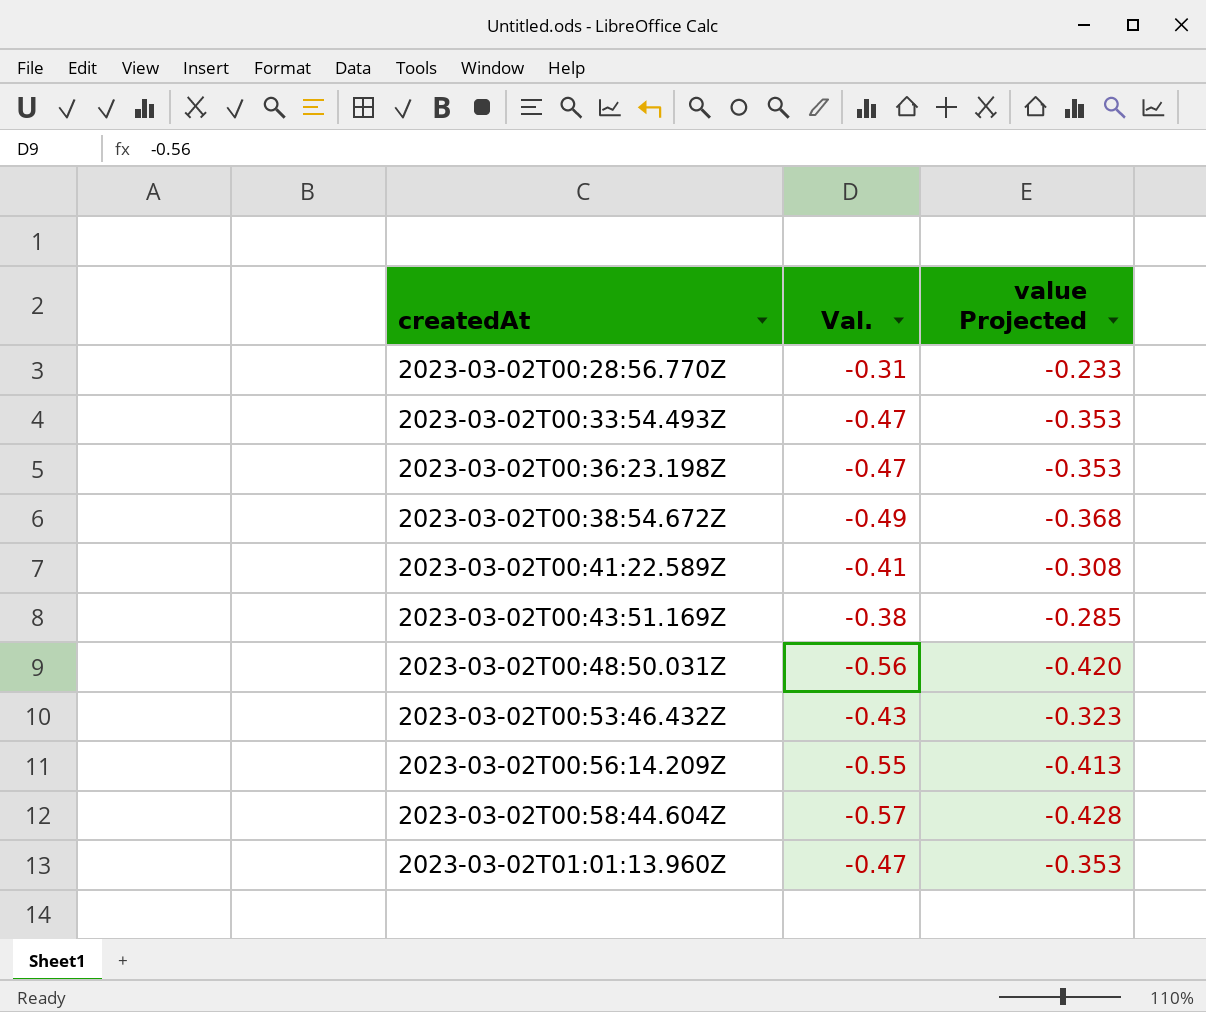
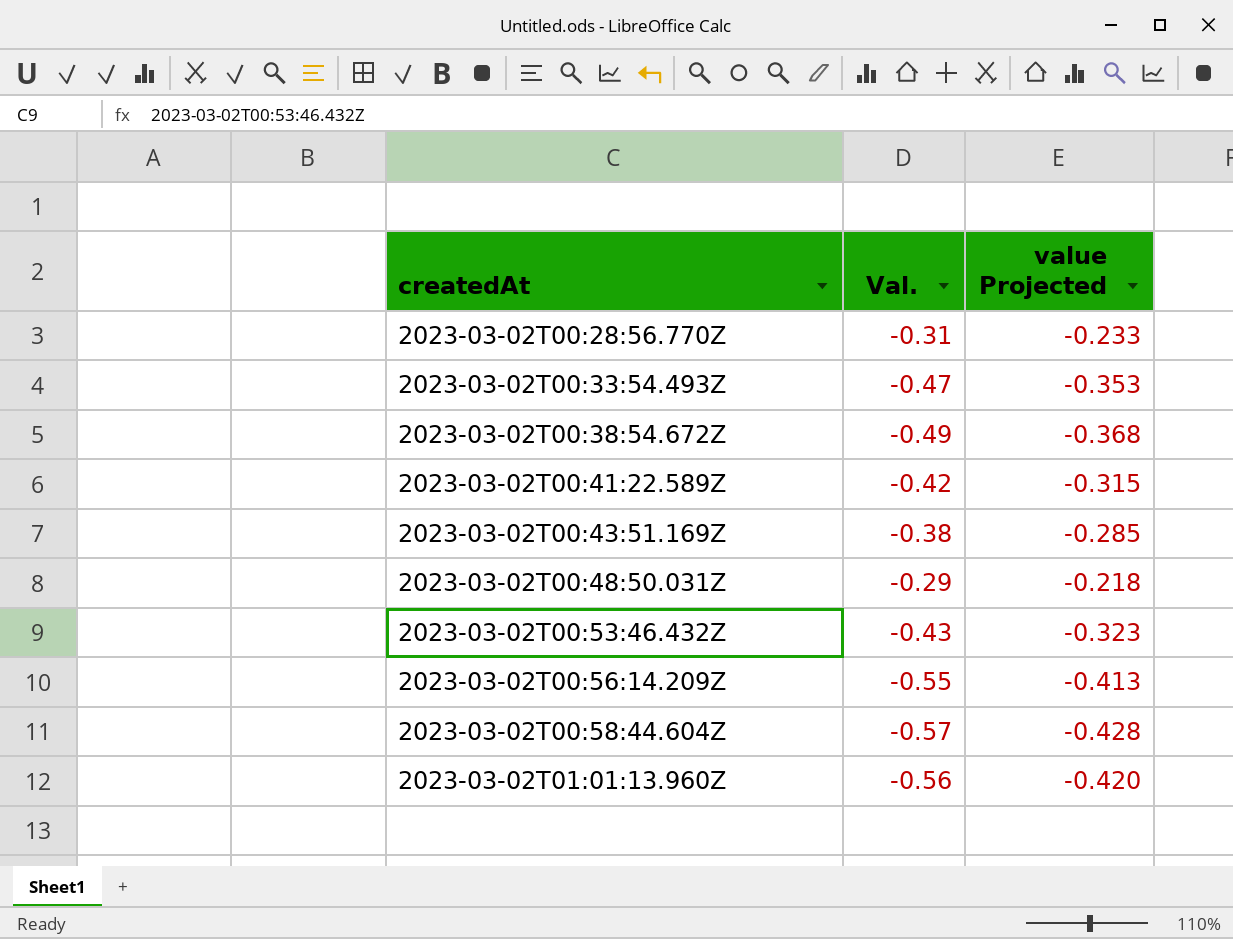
row 2023-03-02T00:36:23.198Z: -0.47 | -0.353 -> none
2023-03-02T00:41:22.589Z | Val.: -0.41 -> -0.42
2023-03-02T00:41:22.589Z | value Projected: -0.308 -> -0.315
2023-03-02T00:48:50.031Z | Val.: -0.56 -> -0.29
2023-03-02T00:48:50.031Z | value Projected: -0.420 -> -0.218
2023-03-02T01:01:13.960Z | Val.: -0.47 -> -0.56
2023-03-02T01:01:13.960Z | value Projected: -0.353 -> -0.420

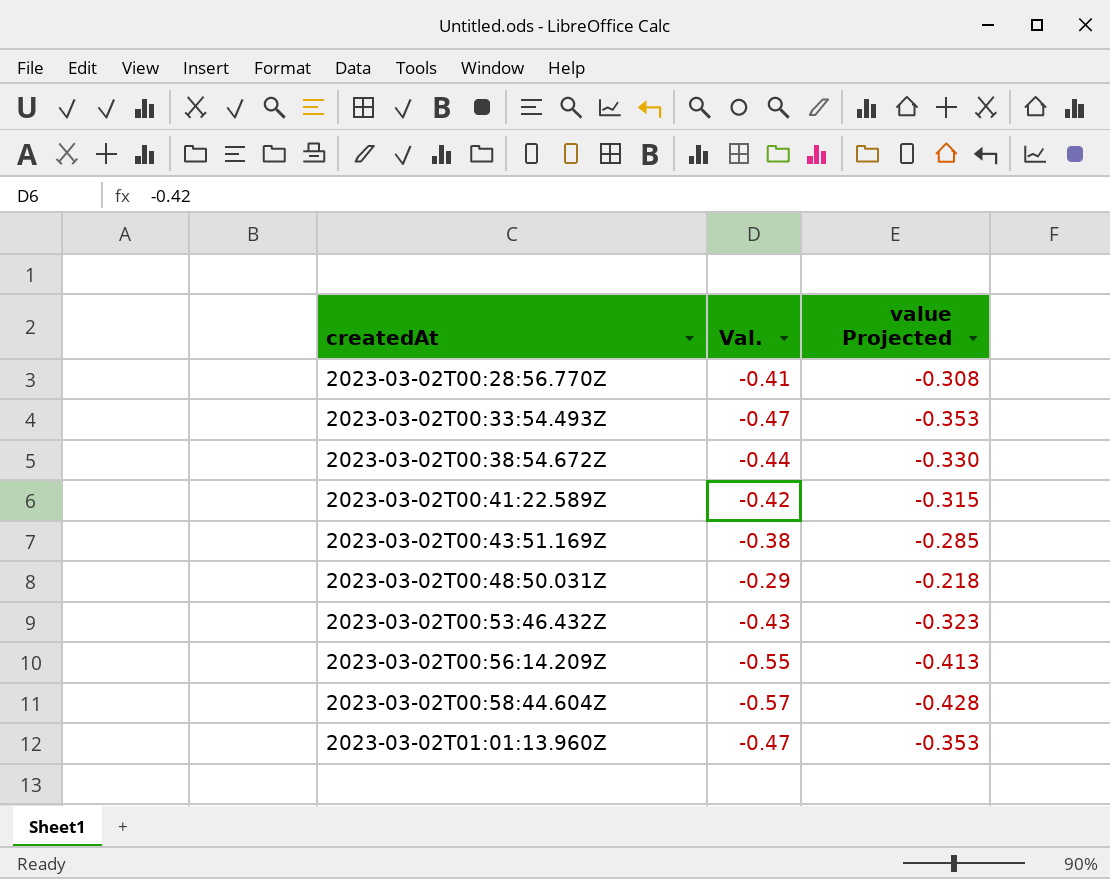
2023-03-02T00:28:56.770Z | Val.: -0.31 -> -0.41
2023-03-02T00:28:56.770Z | value Projected: -0.233 -> -0.308
2023-03-02T00:38:54.672Z | Val.: -0.49 -> -0.44
2023-03-02T00:38:54.672Z | value Projected: -0.368 -> -0.330
2023-03-02T01:01:13.960Z | Val.: -0.56 -> -0.47
2023-03-02T01:01:13.960Z | value Projected: -0.420 -> -0.353

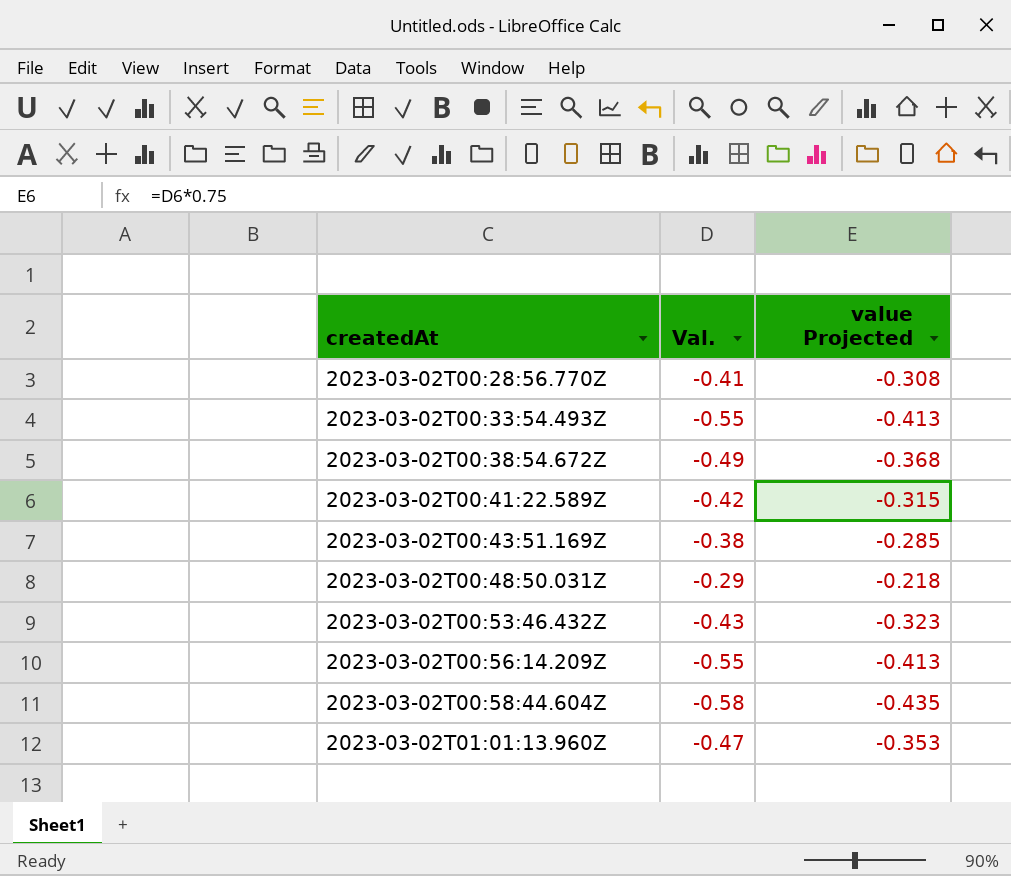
2023-03-02T00:33:54.493Z | Val.: -0.47 -> -0.55
2023-03-02T00:33:54.493Z | value Projected: -0.353 -> -0.413
2023-03-02T00:38:54.672Z | Val.: -0.44 -> -0.49
2023-03-02T00:38:54.672Z | value Projected: -0.330 -> -0.368
2023-03-02T00:58:44.604Z | Val.: -0.57 -> -0.58
2023-03-02T00:58:44.604Z | value Projected: -0.428 -> -0.435

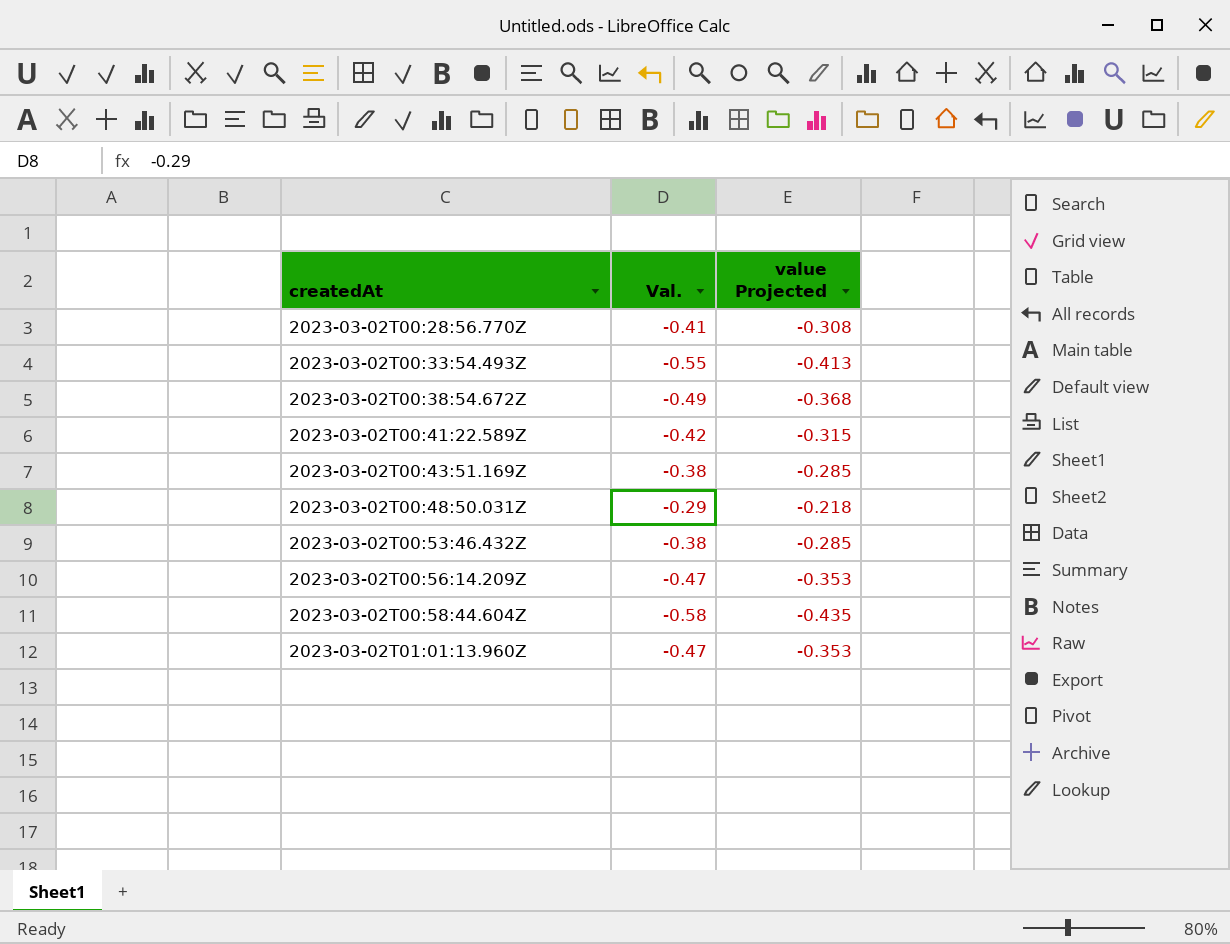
2023-03-02T00:53:46.432Z | Val.: -0.43 -> -0.38
2023-03-02T00:53:46.432Z | value Projected: -0.323 -> -0.285
2023-03-02T00:56:14.209Z | Val.: -0.55 -> -0.47
2023-03-02T00:56:14.209Z | value Projected: -0.413 -> -0.353

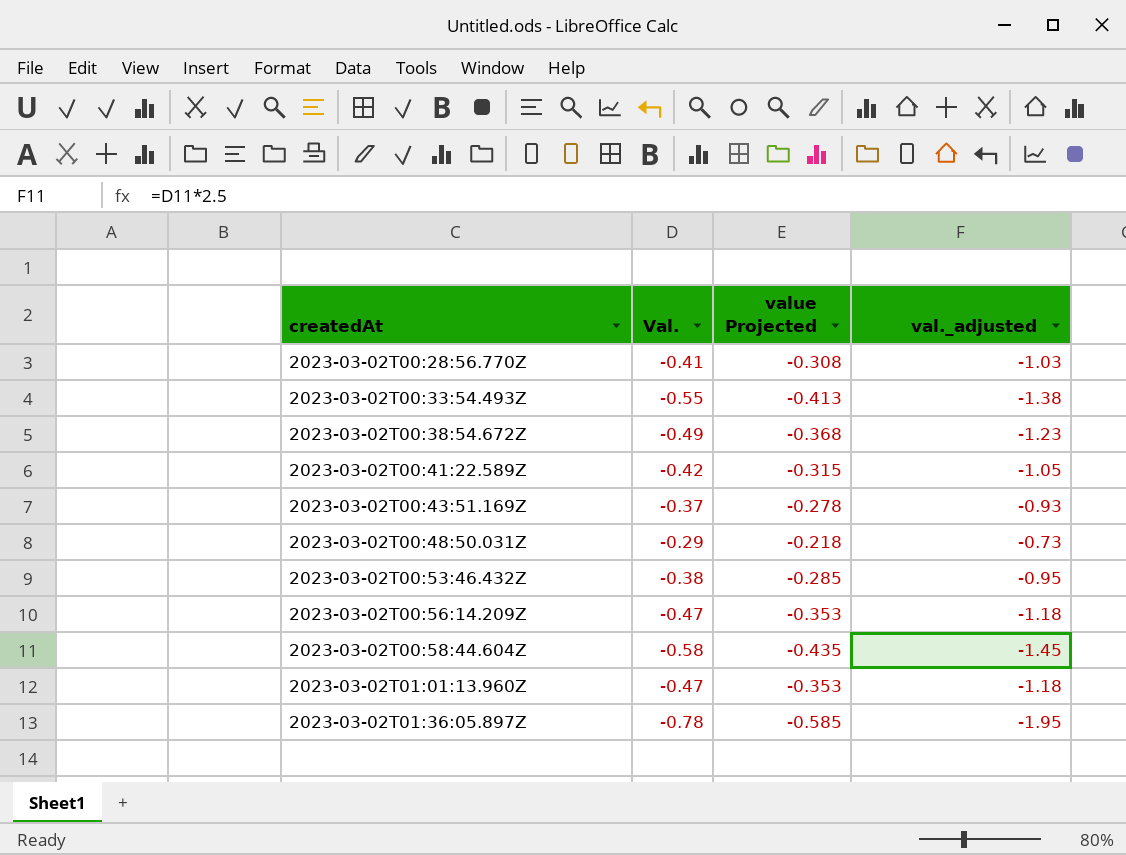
column val._adjusted | formula: none -> [Val.] * 2.5
2023-03-02T00:43:51.169Z | Val.: -0.38 -> -0.37
2023-03-02T00:43:51.169Z | value Projected: -0.285 -> -0.278
row 2023-03-02T01:36:05.897Z: none -> -0.78 | -0.585 | -1.95

